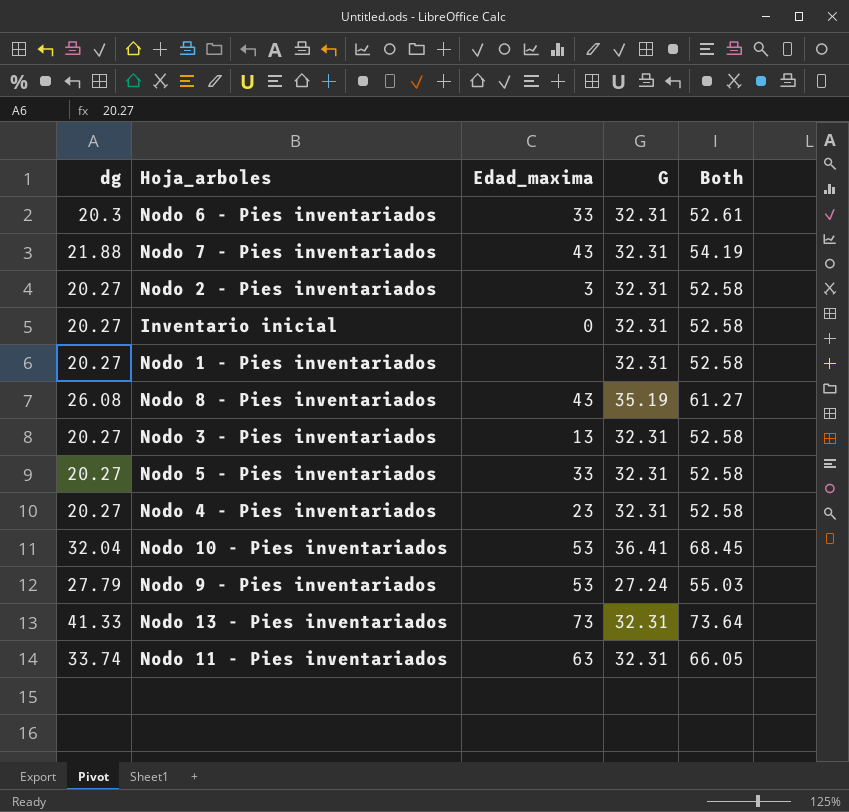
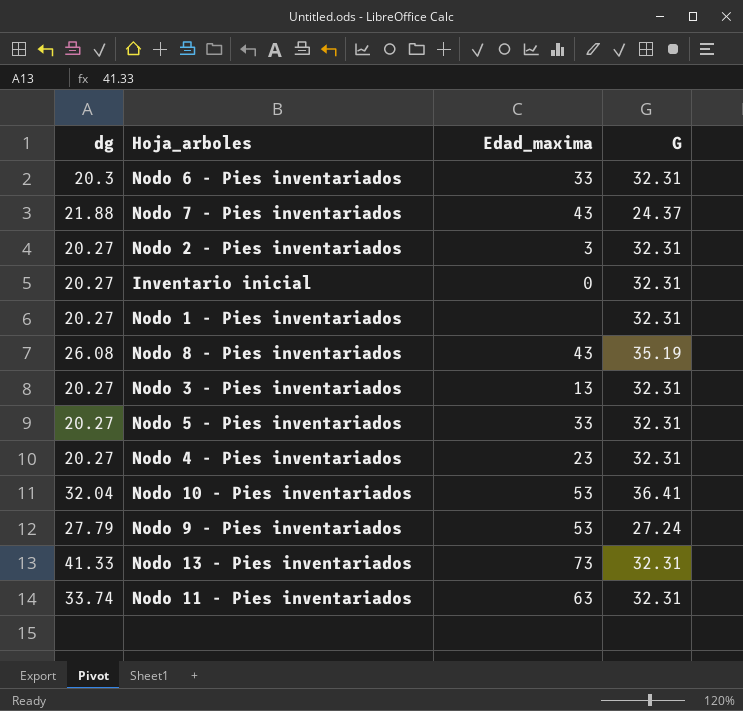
column Both | formula: [dg] + [G] -> none
Nodo 7 - Pies inventariados | G: 32.31 -> 24.37

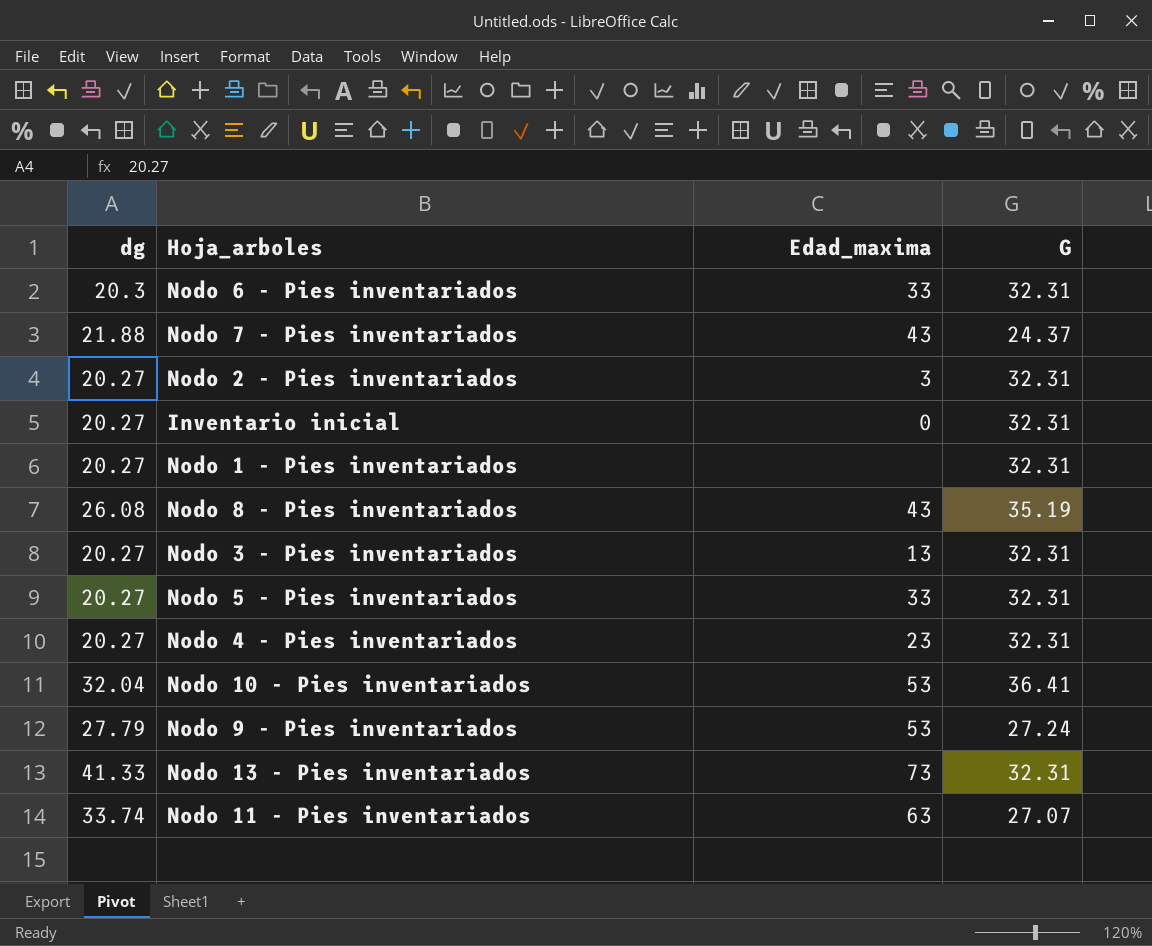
Nodo 11 - Pies inventariados | G: 32.31 -> 27.07

